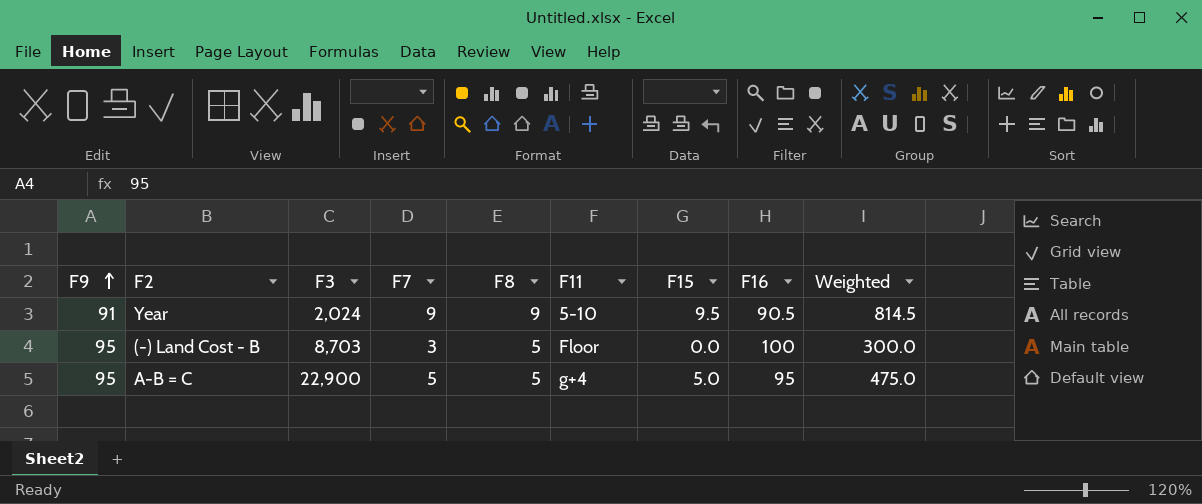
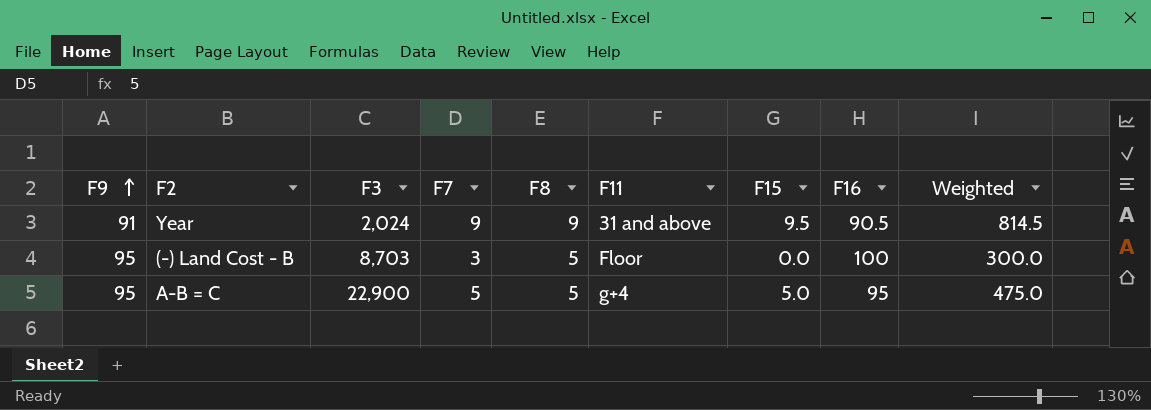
Year | F11: 5-10 -> 31 and above

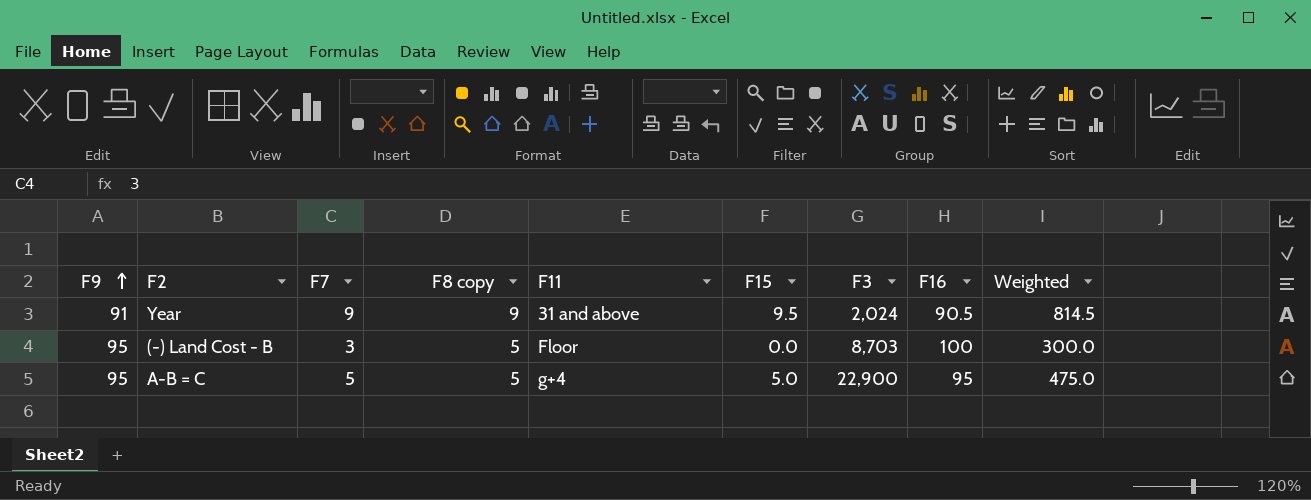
column name: F8 -> F8 copy
column F3 | position: 3 -> 7

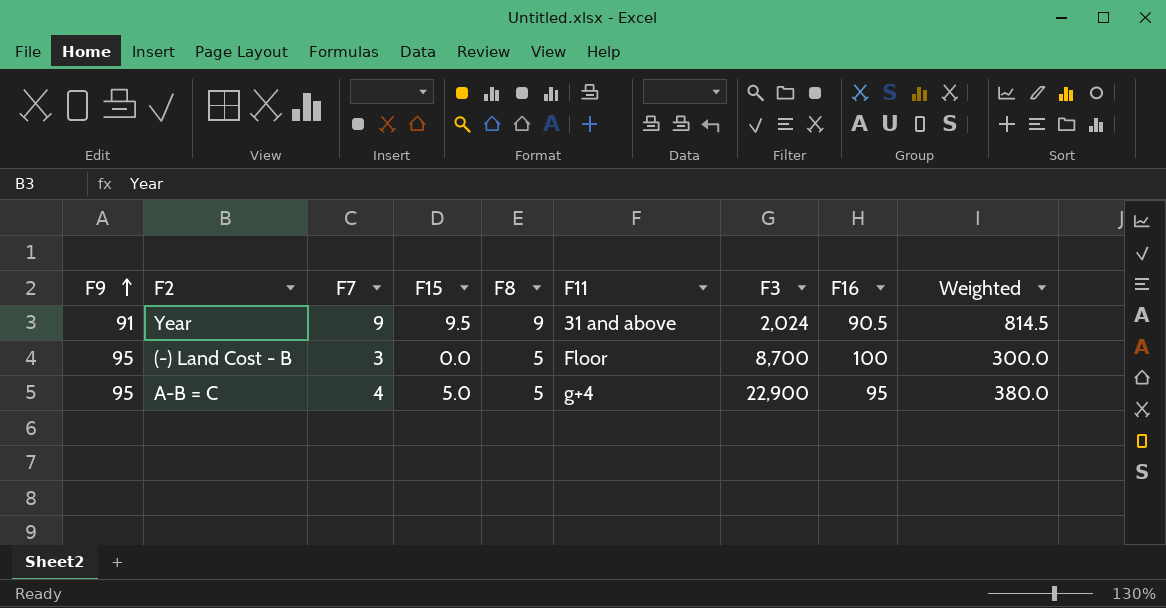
column F15 | position: 6 -> 4
column name: F8 copy -> F8
(-) Land Cost - B | F3: 8,703 -> 8,700
A-B = C | F7: 5 -> 4
A-B = C | Weighted: 475.0 -> 380.0

